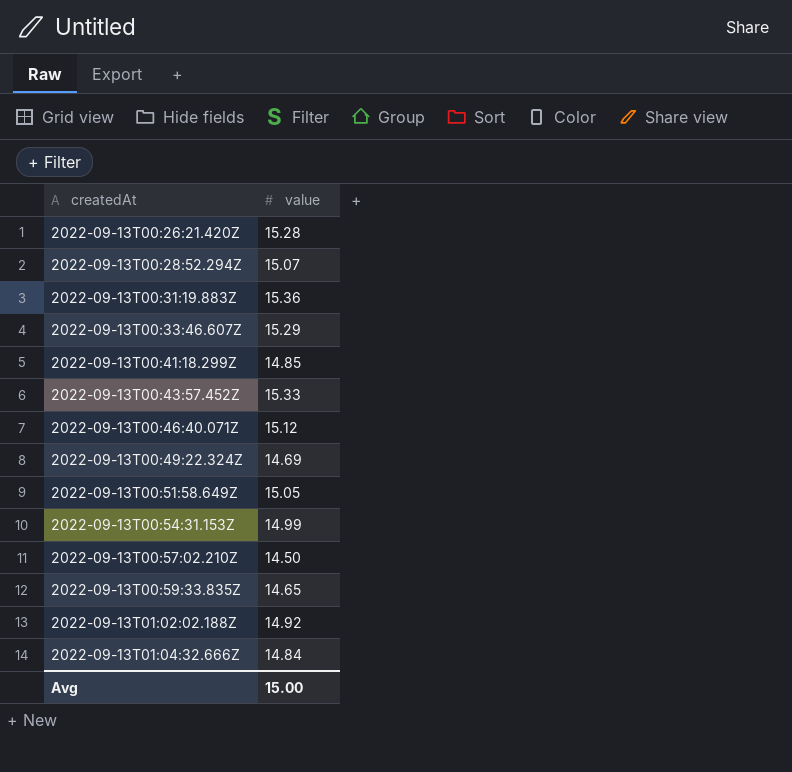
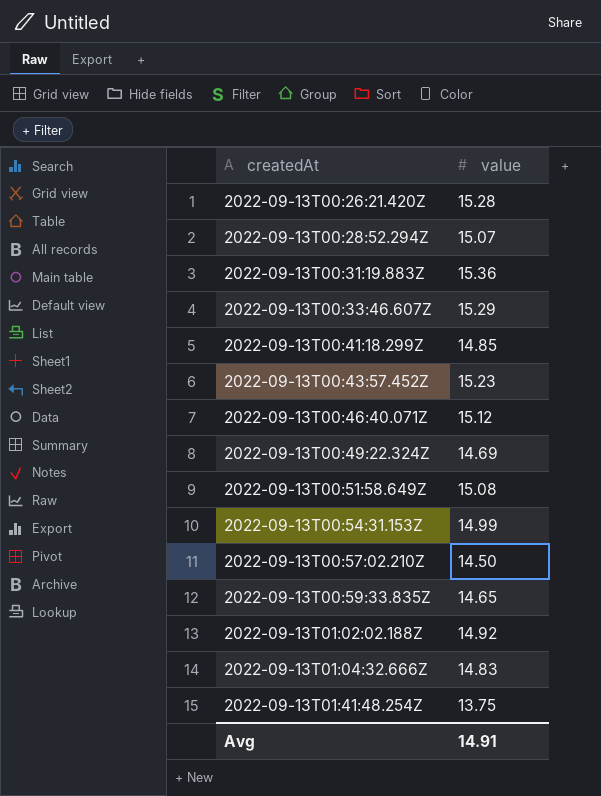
2022-09-13T00:43:57.452Z | value: 15.33 -> 15.23
2022-09-13T00:51:58.649Z | value: 15.05 -> 15.08
2022-09-13T01:04:32.666Z | value: 14.84 -> 14.83
row 2022-09-13T01:41:48.254Z: none -> 13.75
Avg | value: 15.00 -> 14.91

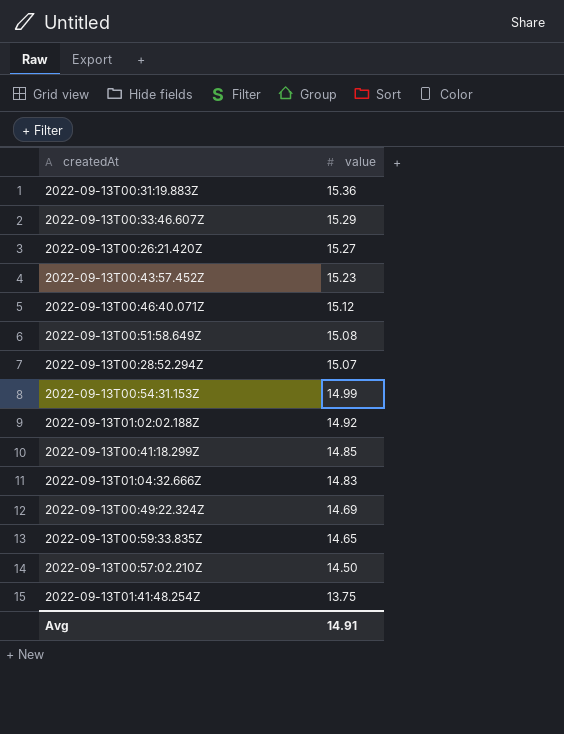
row order: createdAt ascending -> value descending
2022-09-13T00:26:21.420Z | value: 15.28 -> 15.27

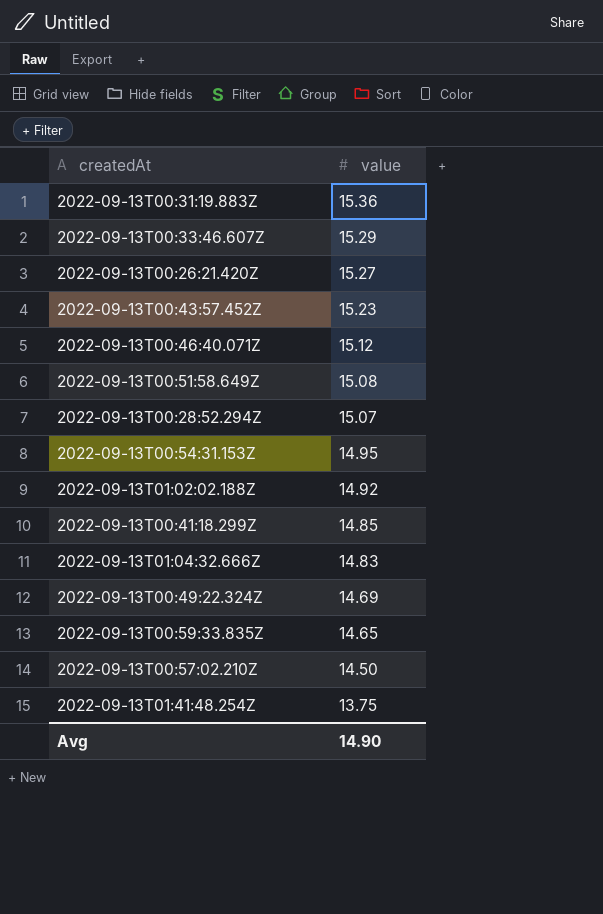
2022-09-13T00:54:31.153Z | value: 14.99 -> 14.95
Avg | value: 14.91 -> 14.90

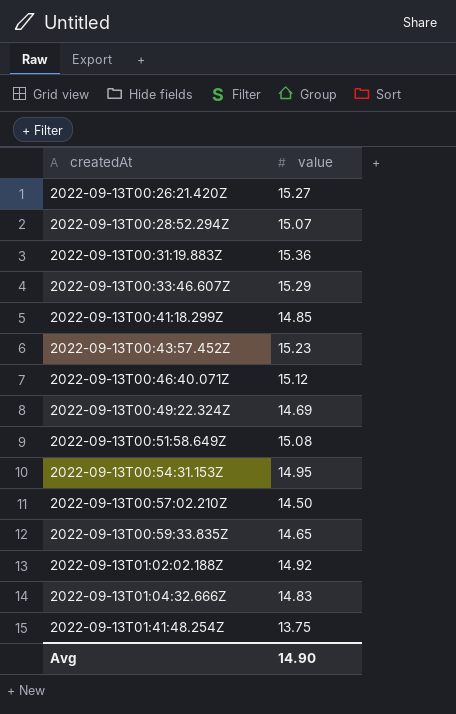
row order: value descending -> createdAt ascending

